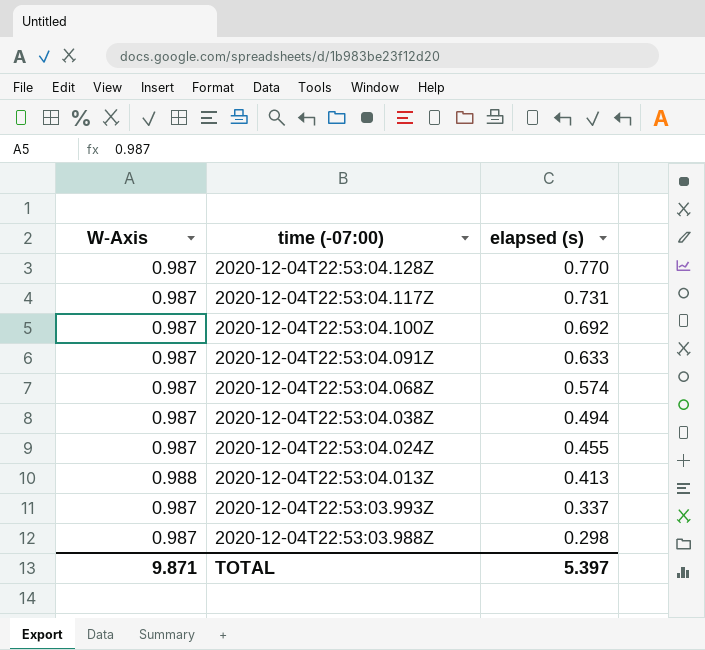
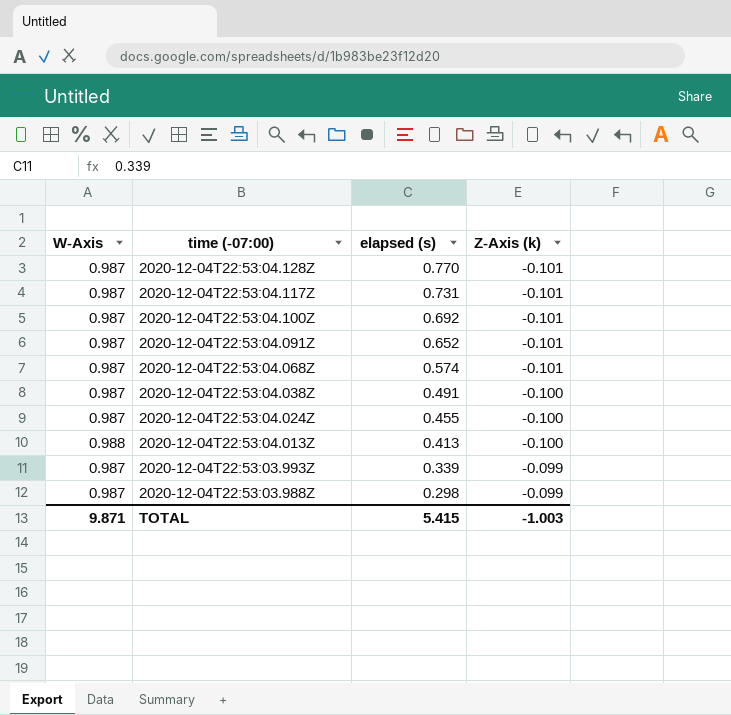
column Z-Axis (k) | position: none -> 4
2020-12-04T22:53:04.091Z | elapsed (s): 0.633 -> 0.652
2020-12-04T22:53:04.038Z | elapsed (s): 0.494 -> 0.491
2020-12-04T22:53:03.993Z | elapsed (s): 0.337 -> 0.339
TOTAL | elapsed (s): 5.397 -> 5.415

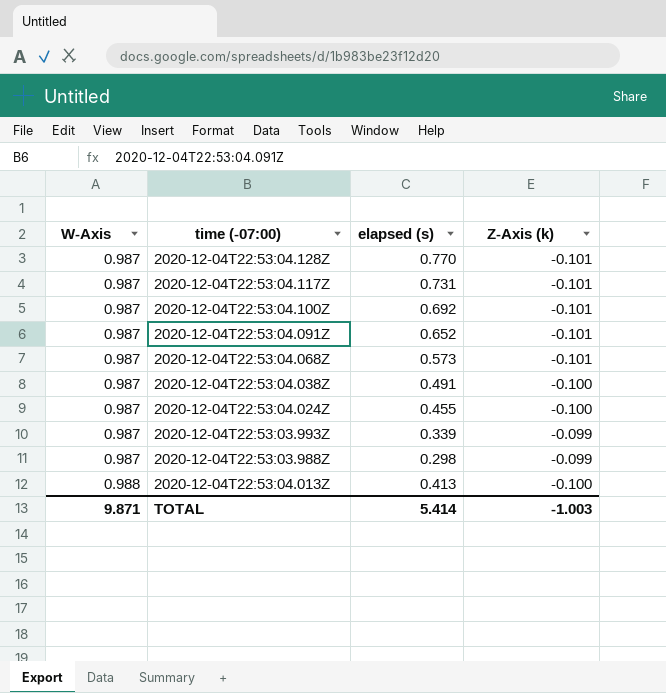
row order: time (-07:00) descending -> W-Axis ascending
2020-12-04T22:53:04.068Z | elapsed (s): 0.574 -> 0.573
TOTAL | elapsed (s): 5.415 -> 5.414

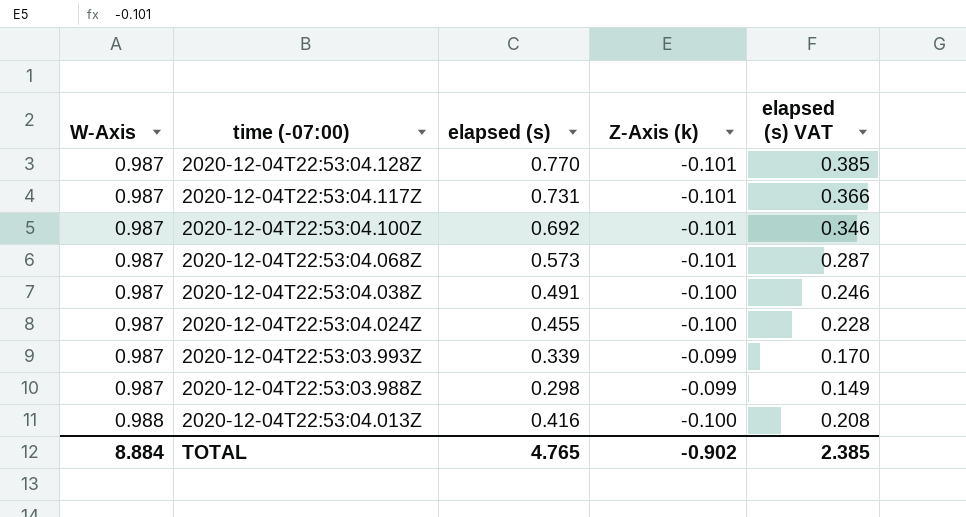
column elapsed (s) VAT | formula: none -> [elapsed (s)] * 0.5
row 2020-12-04T22:53:04.091Z: 0.987 | 0.652 | -0.101 -> none
2020-12-04T22:53:04.013Z | elapsed (s): 0.413 -> 0.416
TOTAL | W-Axis: 9.871 -> 8.884
TOTAL | elapsed (s): 5.414 -> 4.765
TOTAL | Z-Axis (k): -1.003 -> -0.902

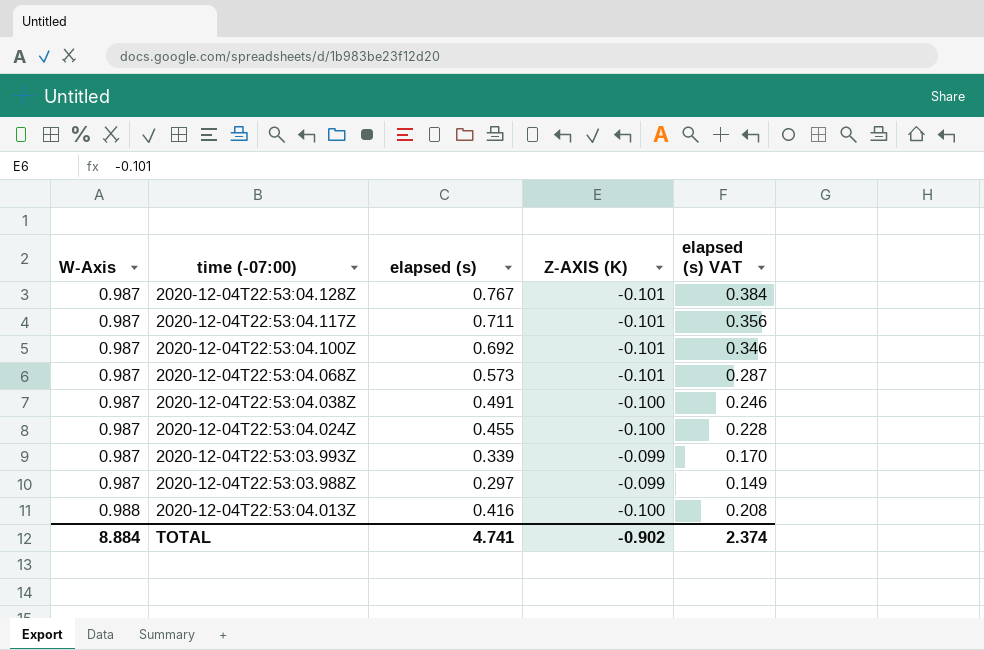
column name: Z-Axis (k) -> Z-AXIS (K)
2020-12-04T22:53:04.128Z | elapsed (s): 0.770 -> 0.767
2020-12-04T22:53:04.128Z | elapsed (s) VAT: 0.385 -> 0.384
2020-12-04T22:53:04.117Z | elapsed (s): 0.731 -> 0.711
2020-12-04T22:53:04.117Z | elapsed (s) VAT: 0.366 -> 0.356
2020-12-04T22:53:03.988Z | elapsed (s): 0.298 -> 0.297
TOTAL | elapsed (s): 4.765 -> 4.741
TOTAL | elapsed (s) VAT: 2.385 -> 2.374

